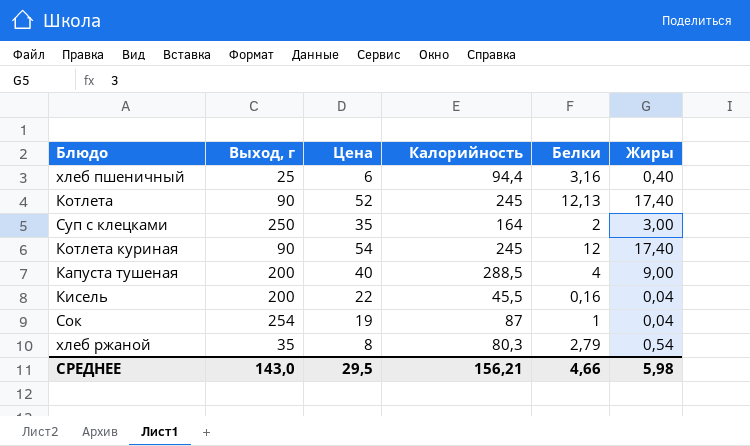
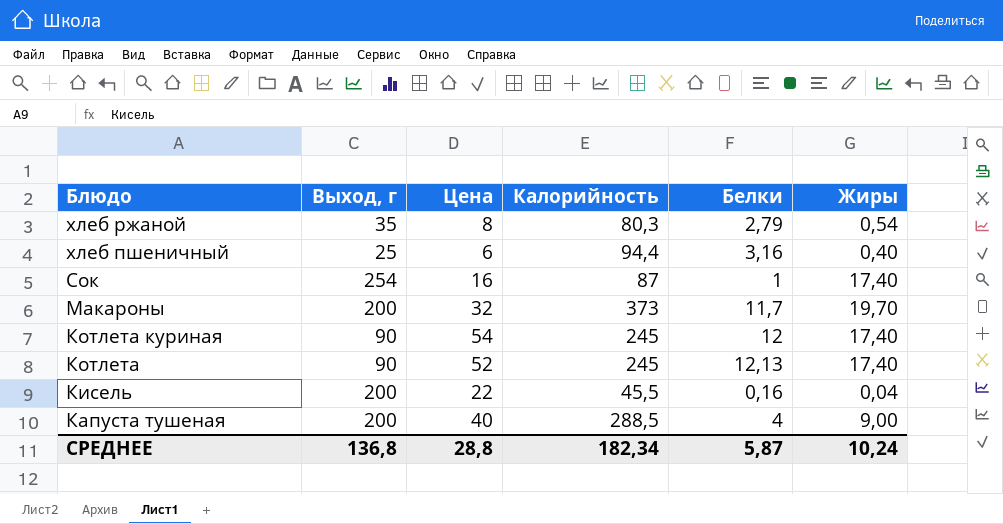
row order: none -> Блюдо descending
row Суп с клецками: 250 | 35 | 164 | 2 | 3,00 -> none
Сок | Цена: 19 -> 16
Сок | Жиры: 0,04 -> 17,40
row Макароны: none -> 200 | 32 | 373 | 11,7 | 19,70
СРЕДНЕЕ | Выход, г: 143,0 -> 136,8
СРЕДНЕЕ | Цена: 29,5 -> 28,8
СРЕДНЕЕ | Калорийность: 156,21 -> 182,34
СРЕДНЕЕ | Белки: 4,66 -> 5,87
СРЕДНЕЕ | Жиры: 5,98 -> 10,24

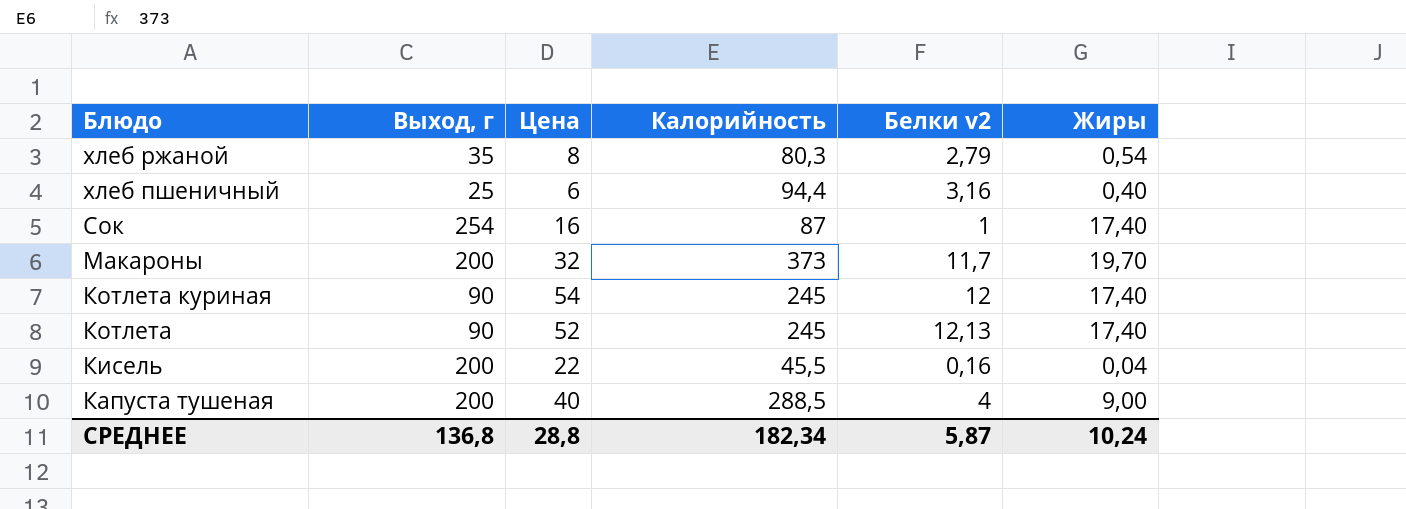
column name: Белки -> Белки v2

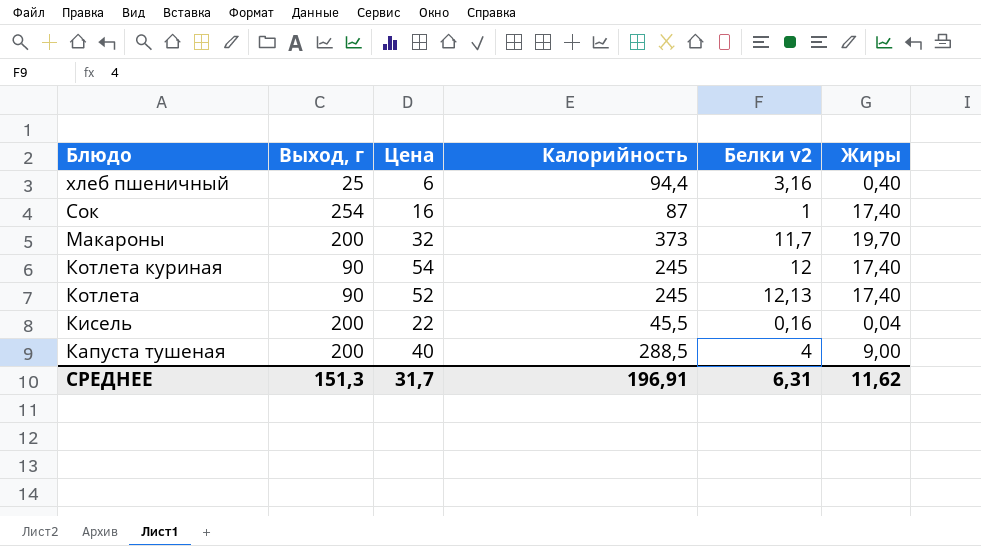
row хлеб ржаной: 35 | 8 | 80,3 | 2,79 | 0,54 -> none
СРЕДНЕЕ | Выход, г: 136,8 -> 151,3
СРЕДНЕЕ | Цена: 28,8 -> 31,7
СРЕДНЕЕ | Калорийность: 182,34 -> 196,91
СРЕДНЕЕ | Белки v2: 5,87 -> 6,31
СРЕДНЕЕ | Жиры: 10,24 -> 11,62

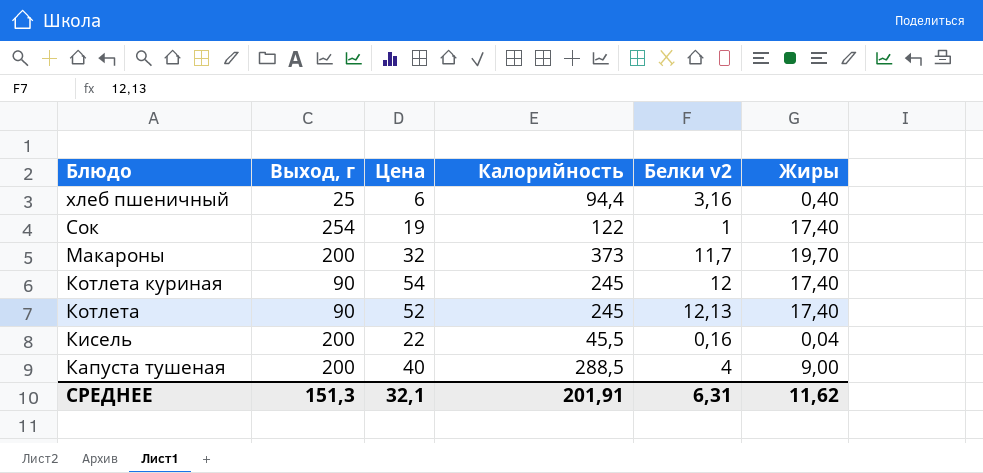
Сок | Цена: 16 -> 19
Сок | Калорийность: 87 -> 122
СРЕДНЕЕ | Цена: 31,7 -> 32,1
СРЕДНЕЕ | Калорийность: 196,91 -> 201,91

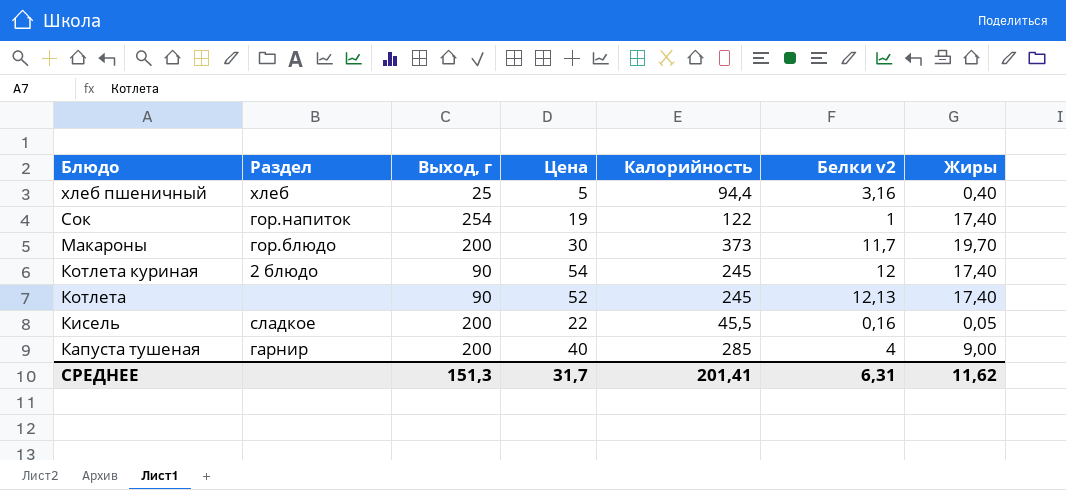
column Раздел | position: none -> 2
хлеб пшеничный | Цена: 6 -> 5
Макароны | Цена: 32 -> 30
Кисель | Жиры: 0,04 -> 0,05
Капуста тушеная | Калорийность: 288,5 -> 285
СРЕДНЕЕ | Цена: 32,1 -> 31,7
СРЕДНЕЕ | Калорийность: 201,91 -> 201,41

